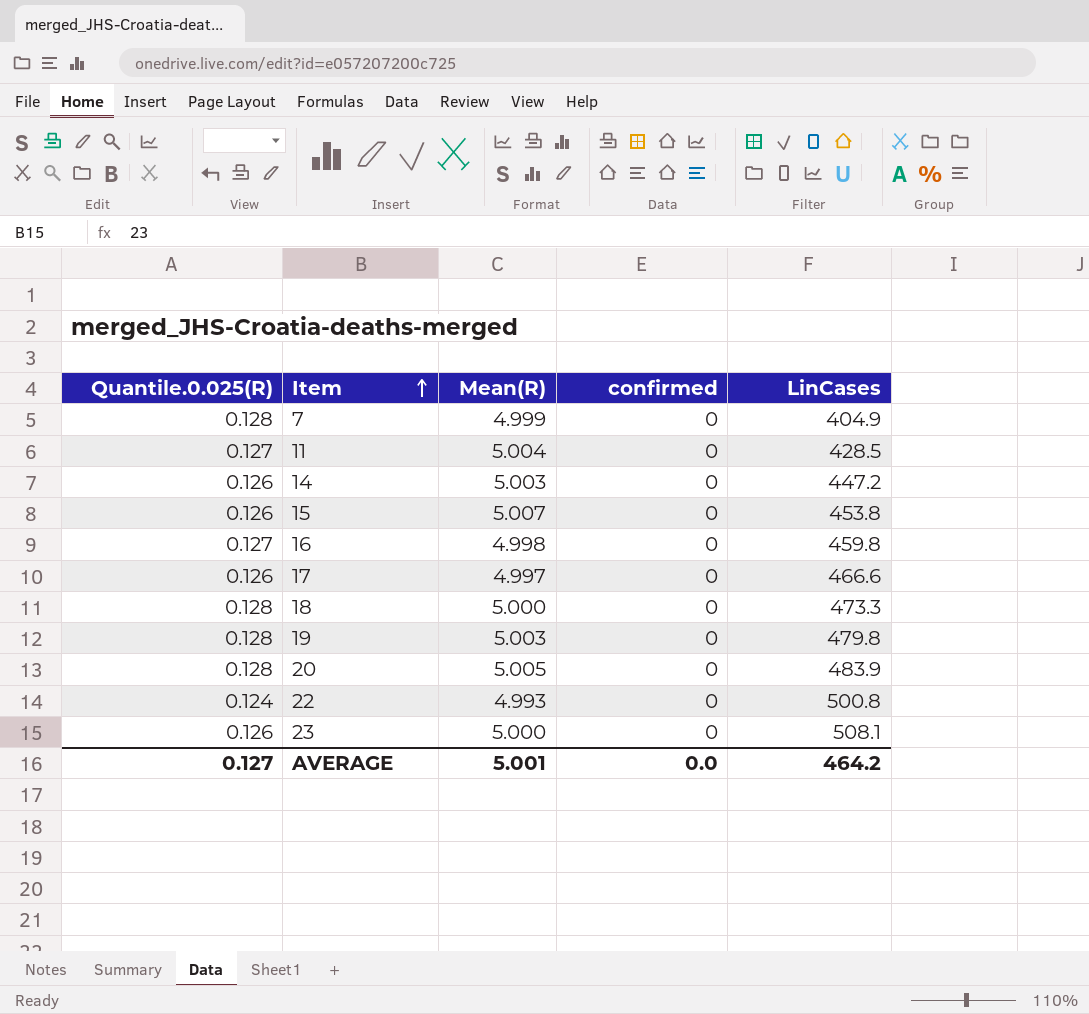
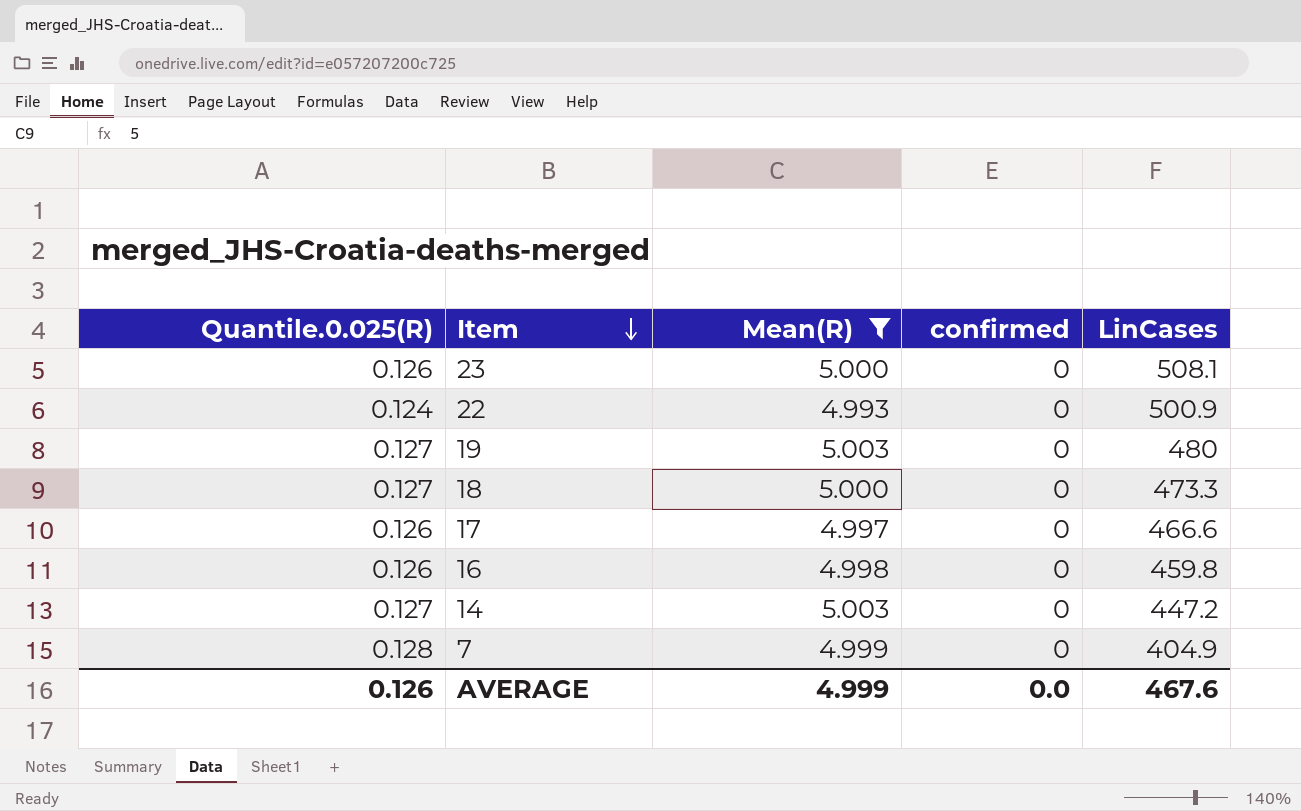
filter: none -> Mean(R) <= 5.003
row order: Item ascending -> Item descending
22 | LinCases: 500.8 -> 500.9
19 | Quantile.0.025(R): 0.128 -> 0.127
19 | LinCases: 479.8 -> 480
18 | Quantile.0.025(R): 0.128 -> 0.127
16 | Quantile.0.025(R): 0.127 -> 0.126
14 | Quantile.0.025(R): 0.126 -> 0.127
AVERAGE | Quantile.0.025(R): 0.127 -> 0.126
AVERAGE | Mean(R): 5.001 -> 4.999
AVERAGE | LinCases: 464.2 -> 467.6

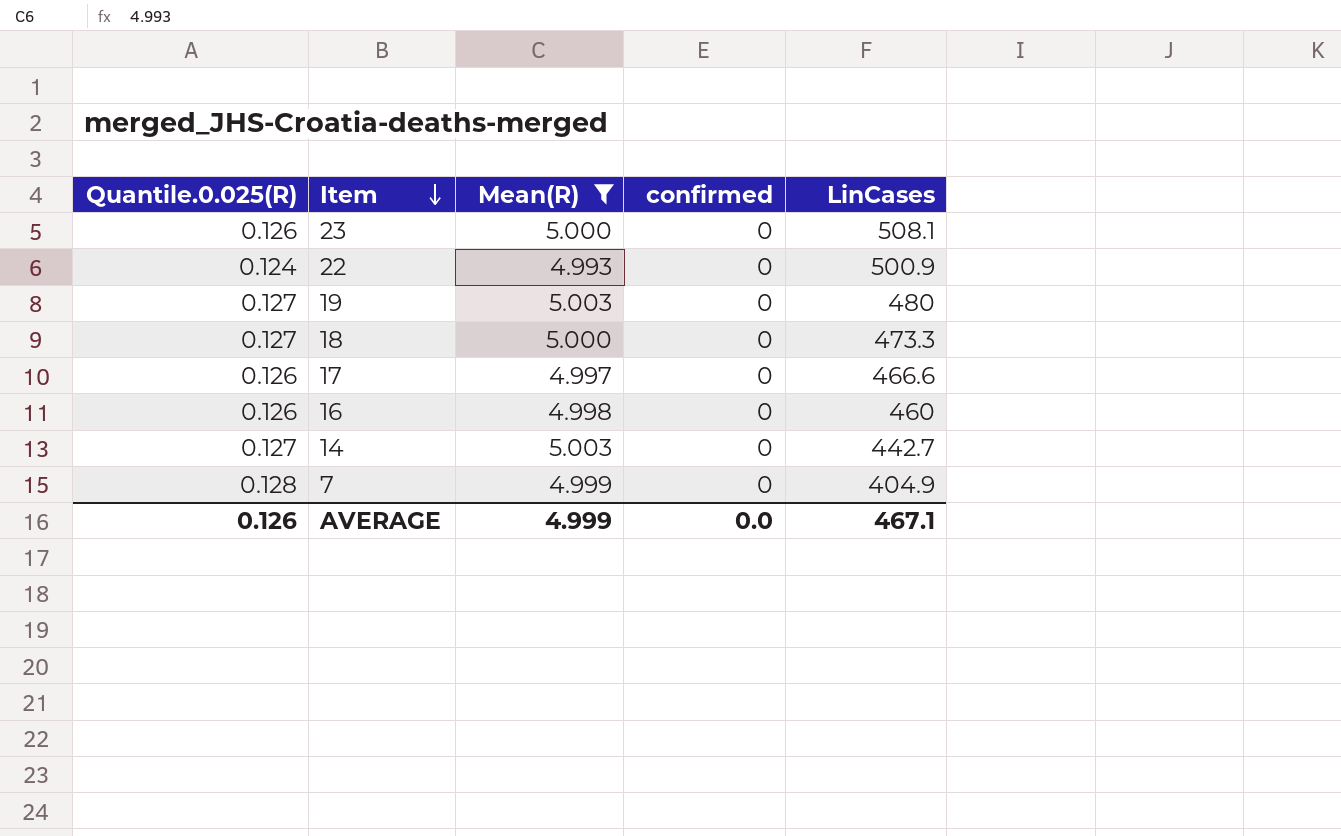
16 | LinCases: 459.8 -> 460
14 | LinCases: 447.2 -> 442.7
AVERAGE | LinCases: 467.6 -> 467.1

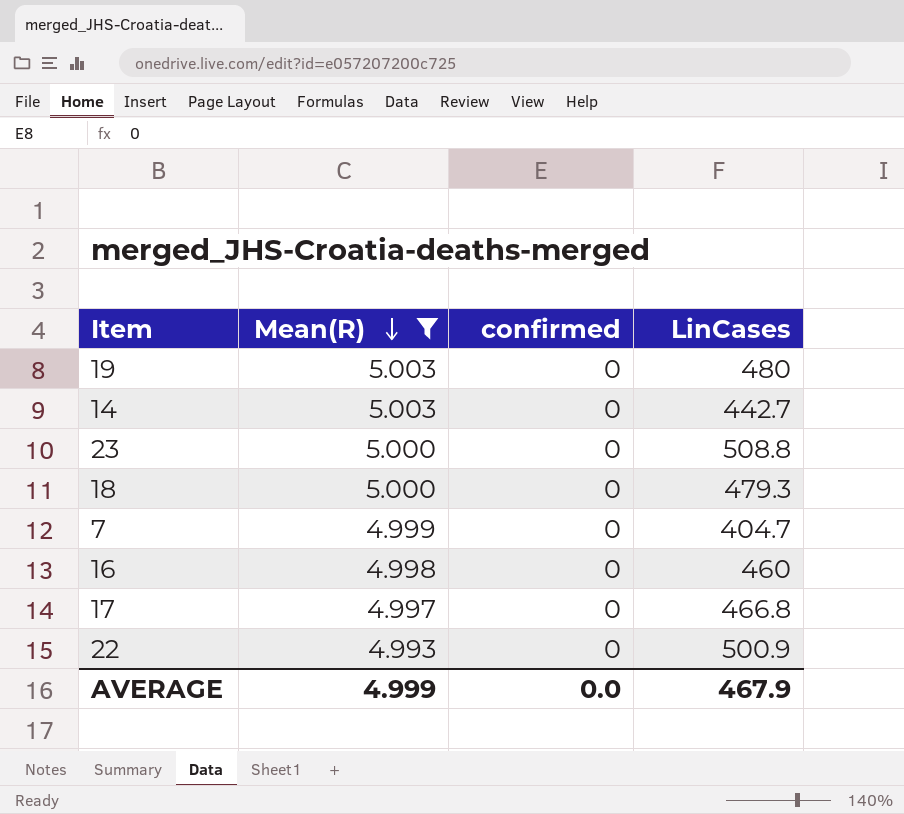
row order: Item descending -> Mean(R) descending
column Quantile.0.025(R) | position: 1 -> none
23 | LinCases: 508.1 -> 508.8
18 | LinCases: 473.3 -> 479.3
7 | LinCases: 404.9 -> 404.7
17 | LinCases: 466.6 -> 466.8
AVERAGE | LinCases: 467.1 -> 467.9

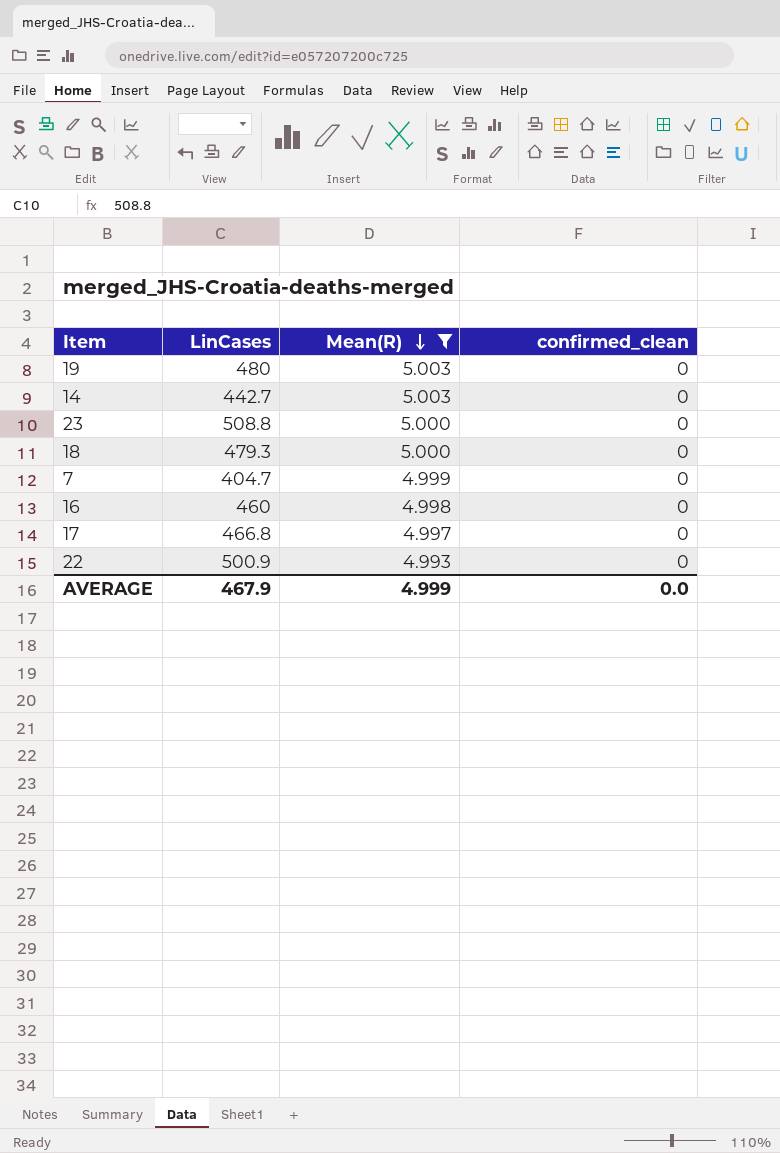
column LinCases | position: 4 -> 2
column name: confirmed -> confirmed_clean

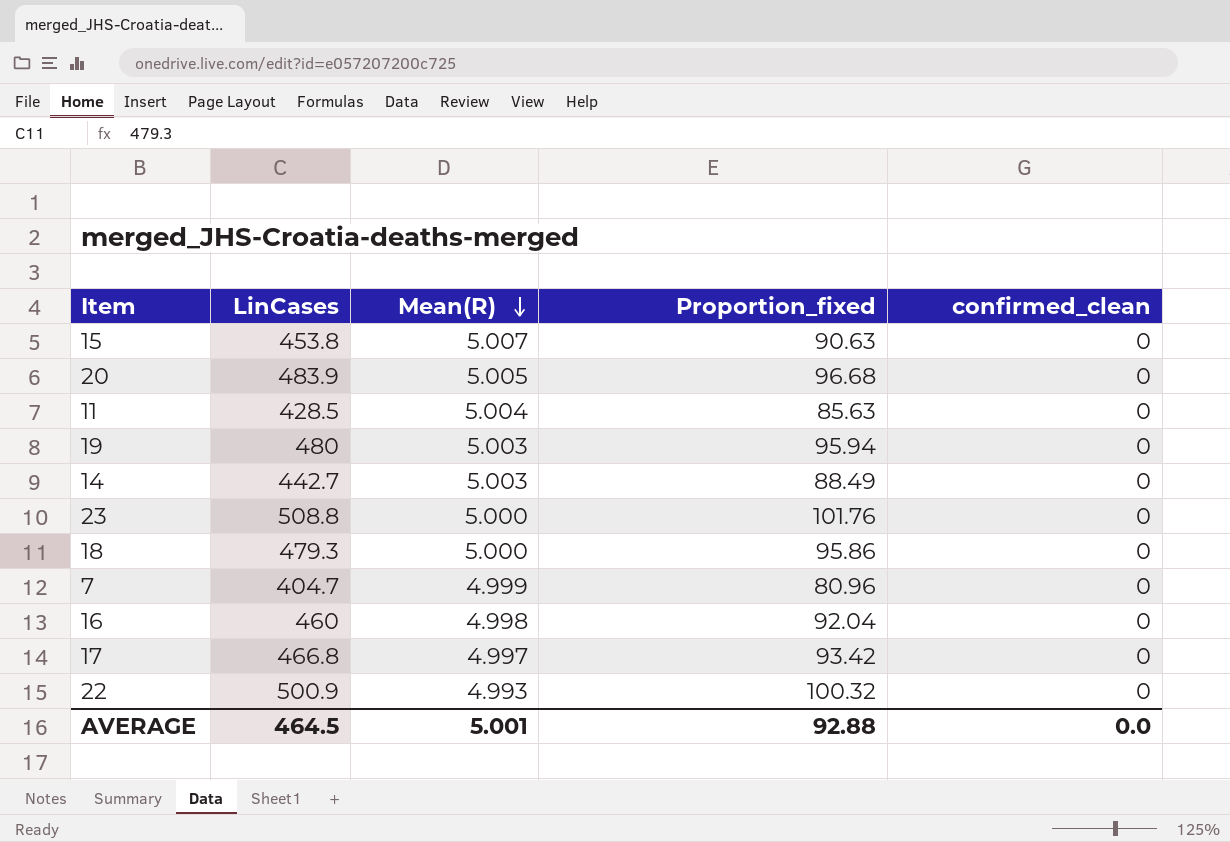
filter: Mean(R) <= 5.003 -> none
column Proportion_fixed | formula: none -> [LinCases] / [Mean(R)]
AVERAGE | LinCases: 467.9 -> 464.5
AVERAGE | Mean(R): 4.999 -> 5.001

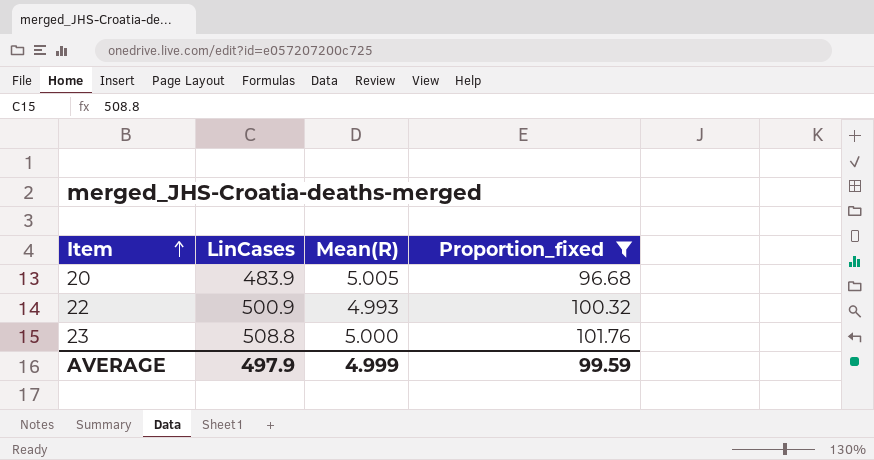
filter: none -> Proportion_fixed >= 96.68
row order: Mean(R) descending -> Item ascending
column confirmed_clean | position: 5 -> none
AVERAGE | LinCases: 464.5 -> 497.9
AVERAGE | Mean(R): 5.001 -> 4.999
AVERAGE | Proportion_fixed: 92.88 -> 99.59

